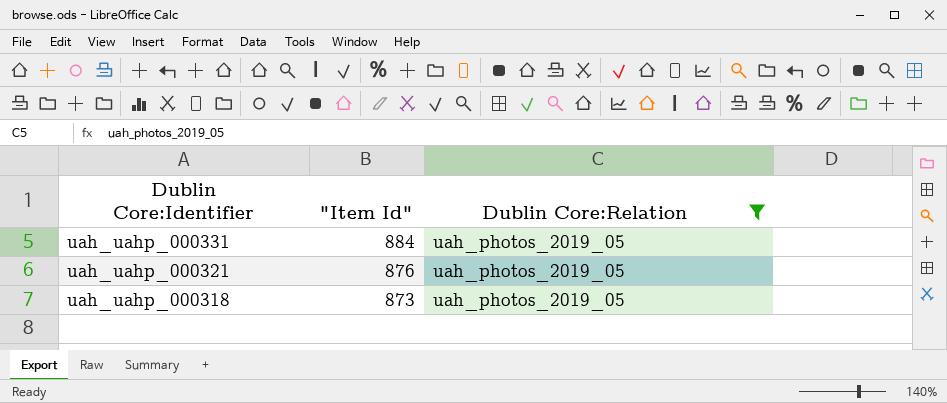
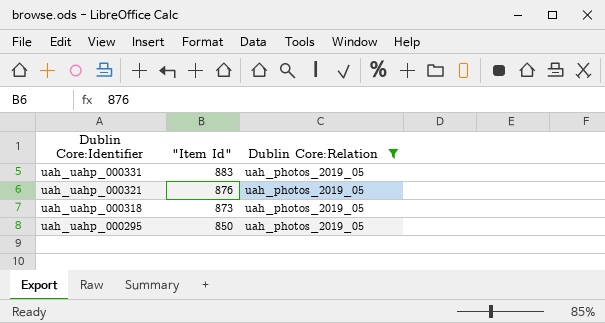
uah_uahp_000331 | "Item Id": 884 -> 883
row uah_uahp_000295: none -> 850 | uah_photos_2019_05

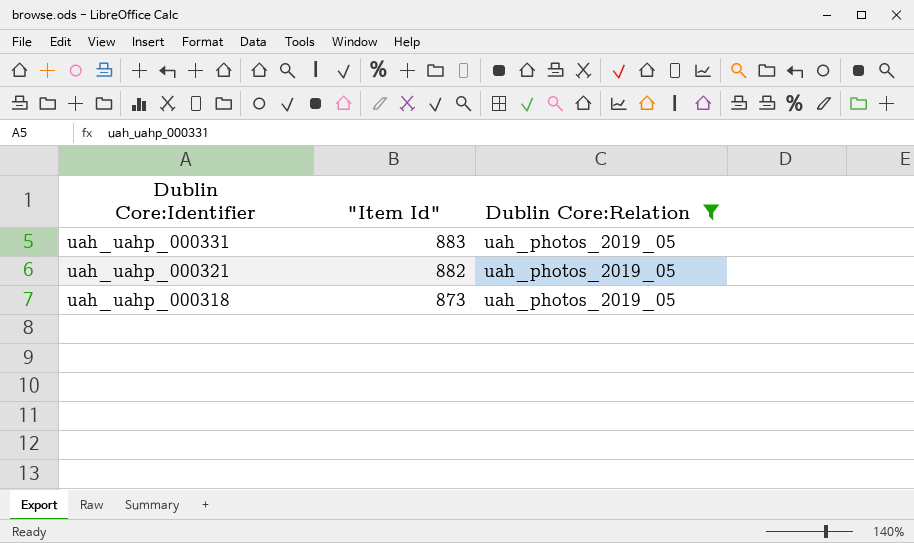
row uah_uahp_000295: 850 | uah_photos_2019_05 -> none
uah_uahp_000321 | "Item Id": 876 -> 882

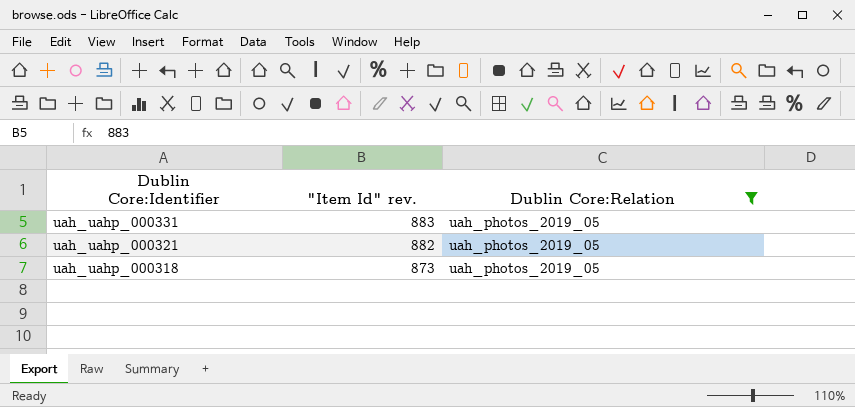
column name: "Item Id" -> "Item Id" rev.

